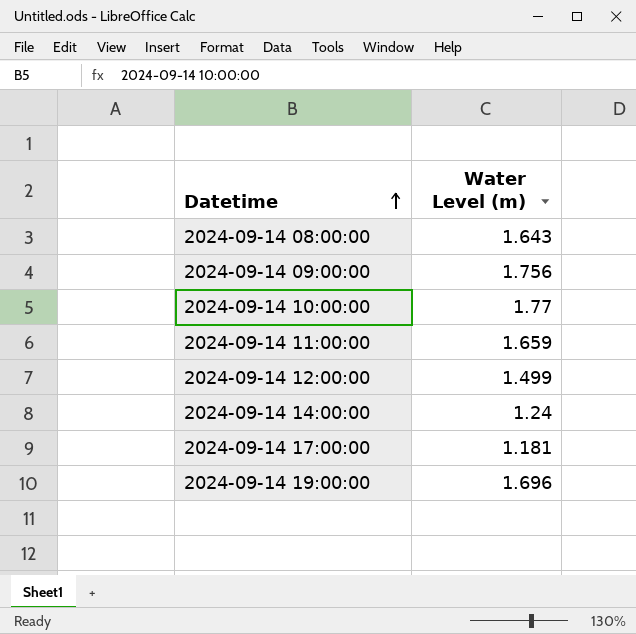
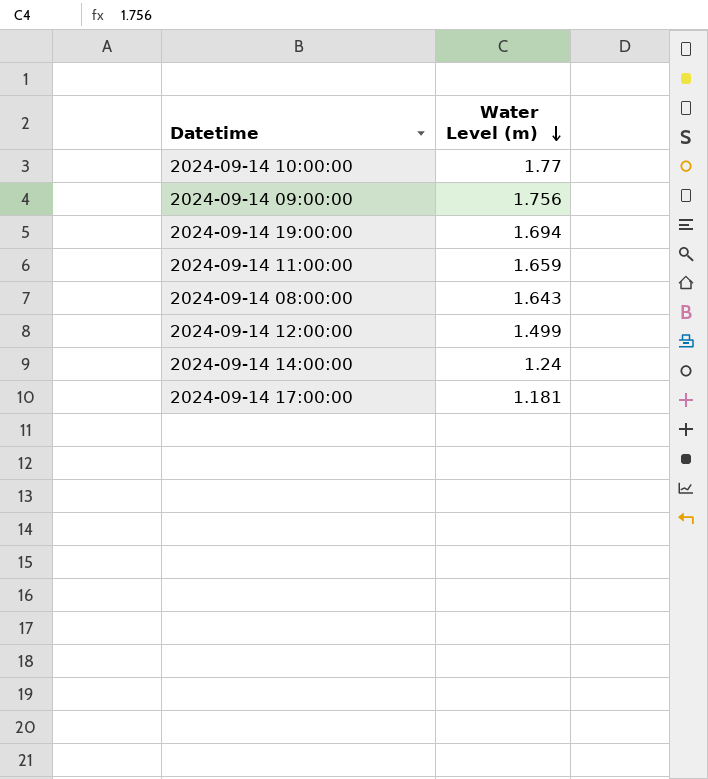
row order: Datetime ascending -> Water Level (m) descending
2024-09-14 19:00:00 | Water Level (m): 1.696 -> 1.694

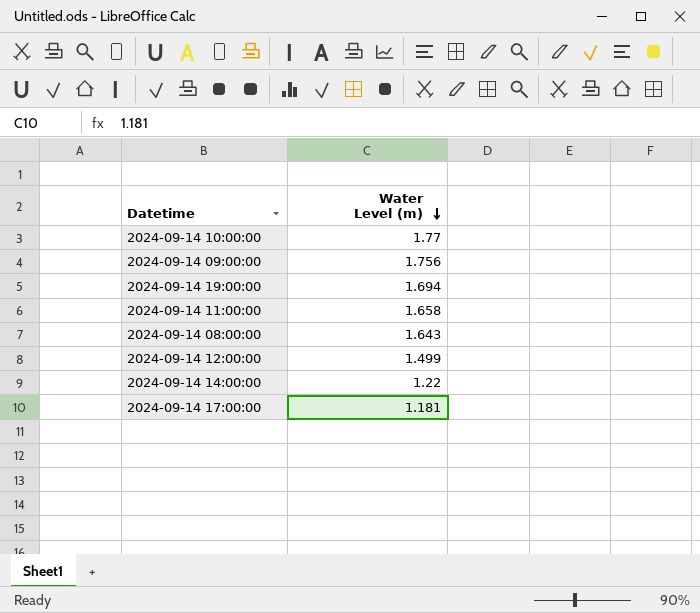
2024-09-14 11:00:00 | Water Level (m): 1.659 -> 1.658
2024-09-14 14:00:00 | Water Level (m): 1.24 -> 1.22

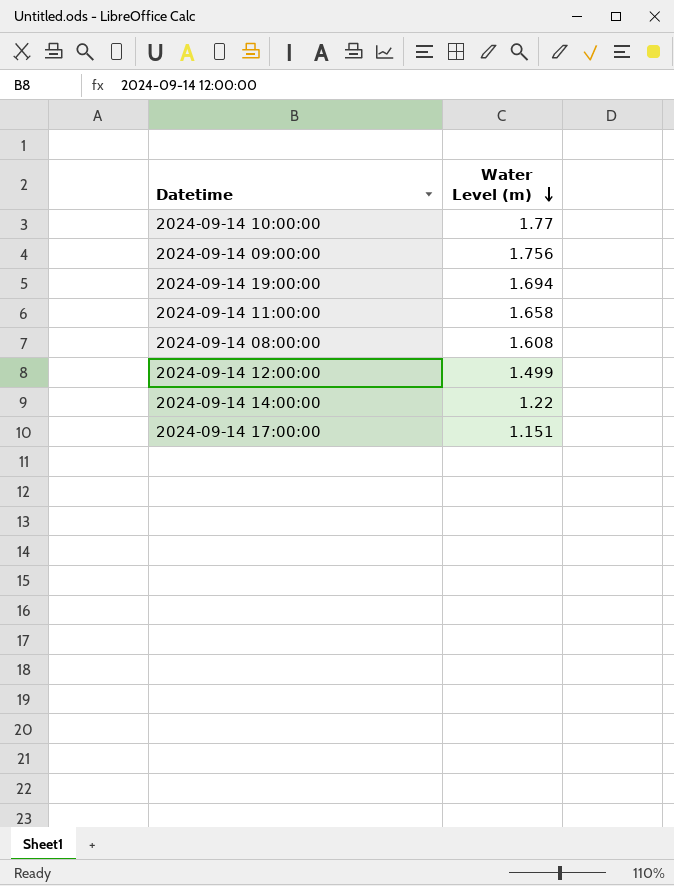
2024-09-14 08:00:00 | Water Level (m): 1.643 -> 1.608
2024-09-14 17:00:00 | Water Level (m): 1.181 -> 1.151

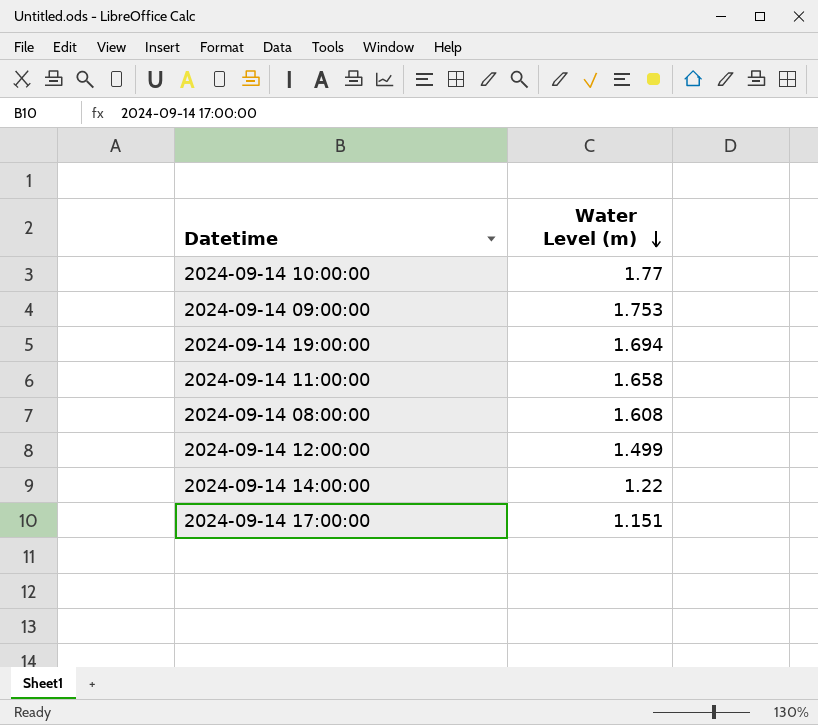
2024-09-14 09:00:00 | Water Level (m): 1.756 -> 1.753

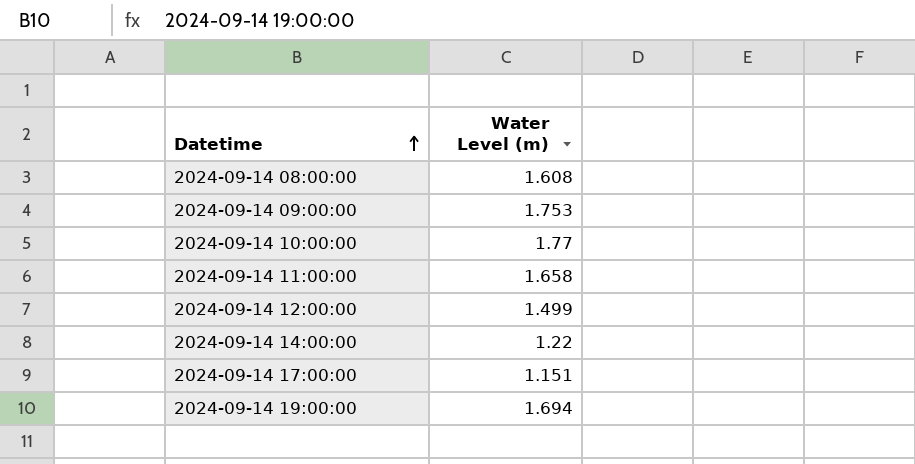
row order: Water Level (m) descending -> Datetime ascending

